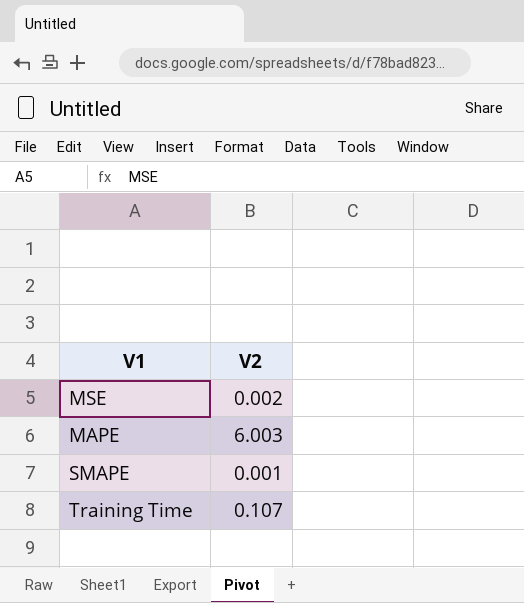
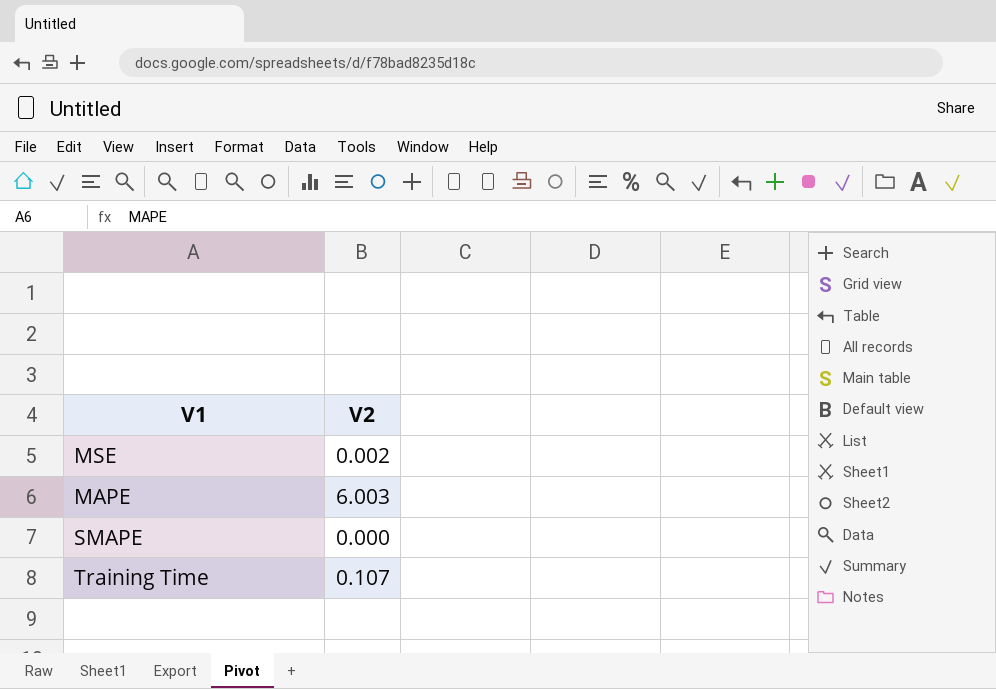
SMAPE | V2: 0.001 -> 0.000

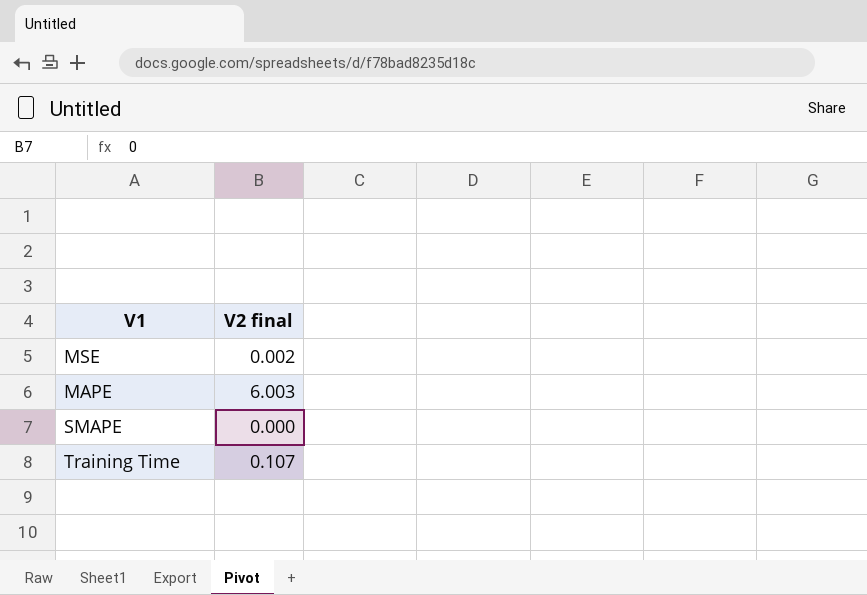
column name: V2 -> V2 final

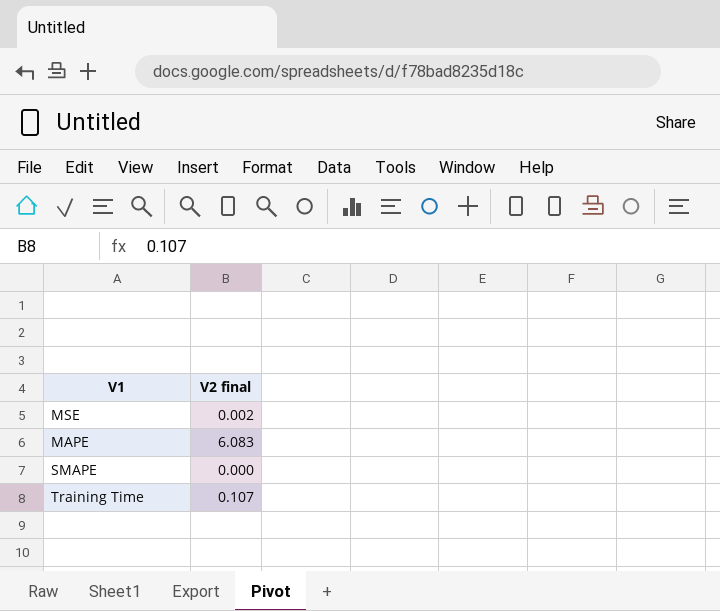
MAPE | V2 final: 6.003 -> 6.083

